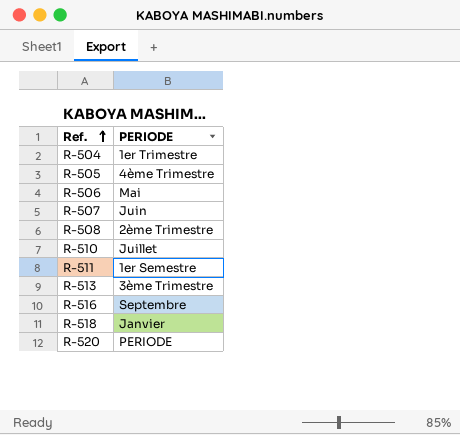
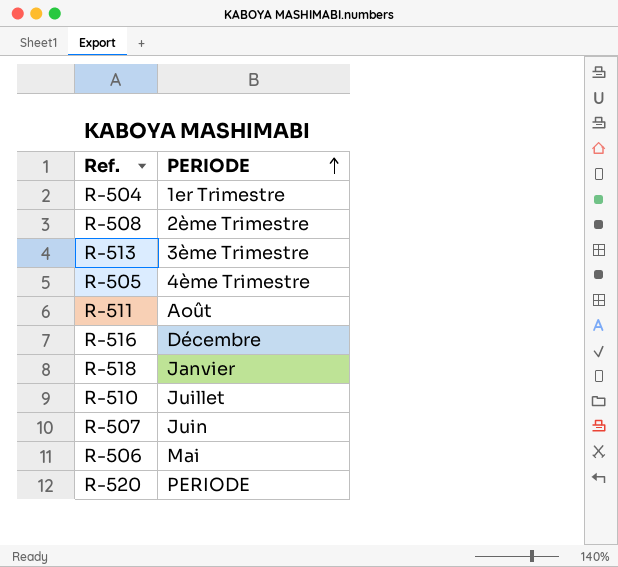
row order: Ref. ascending -> PERIODE ascending
R-511 | PERIODE: 1er Semestre -> Août
R-516 | PERIODE: Septembre -> Décembre

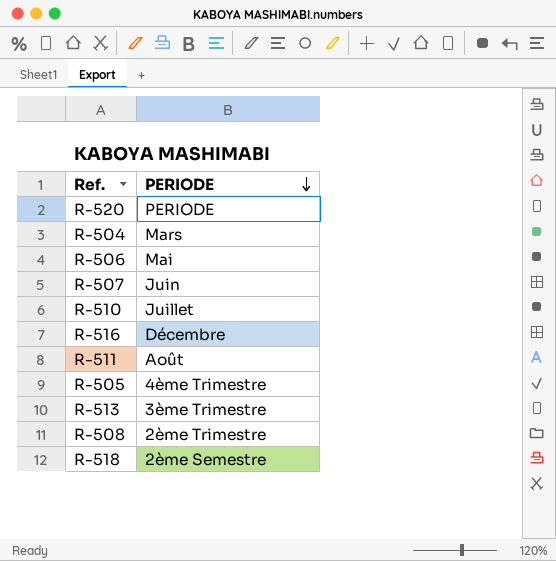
row order: PERIODE ascending -> PERIODE descending
R-504 | PERIODE: 1er Trimestre -> Mars
R-518 | PERIODE: Janvier -> 2ème Semestre

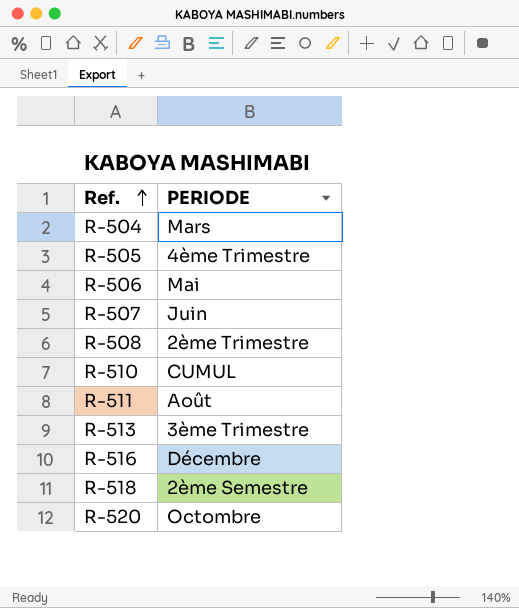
row order: PERIODE descending -> Ref. ascending
R-510 | PERIODE: Juillet -> CUMUL
R-520 | PERIODE: PERIODE -> Octombre

